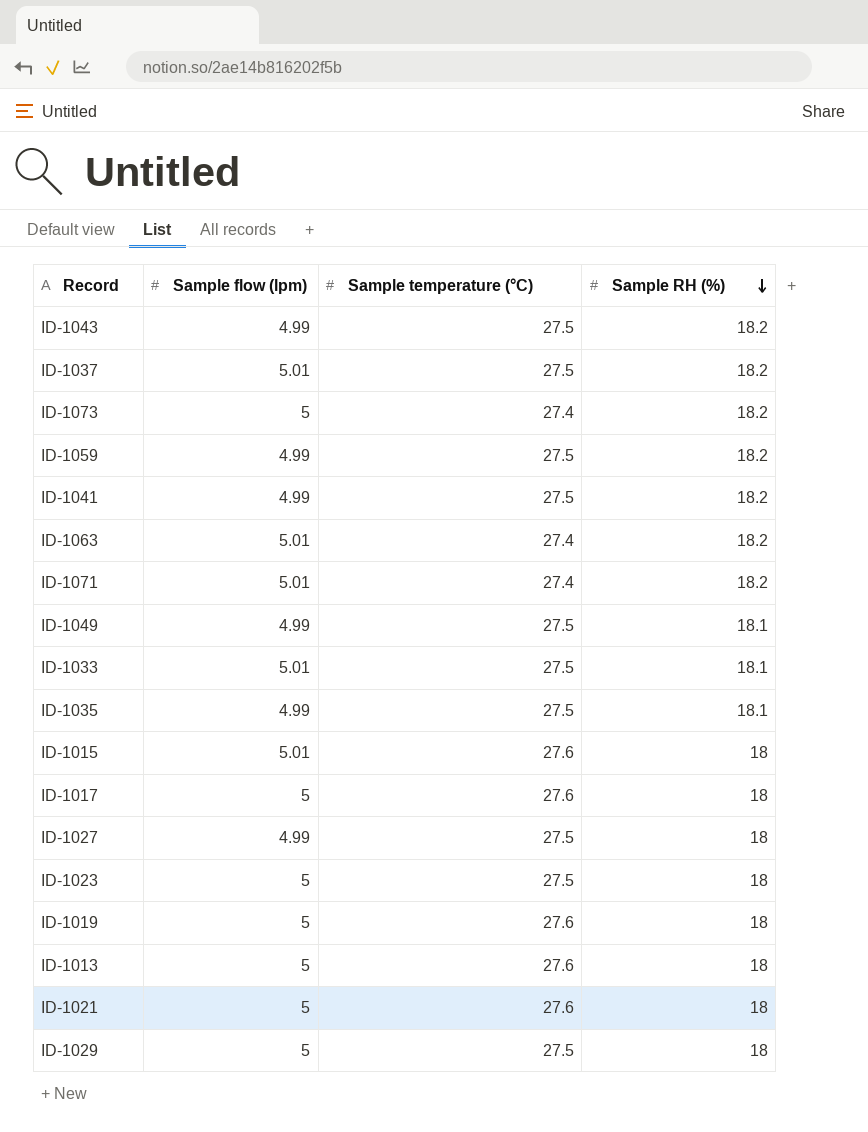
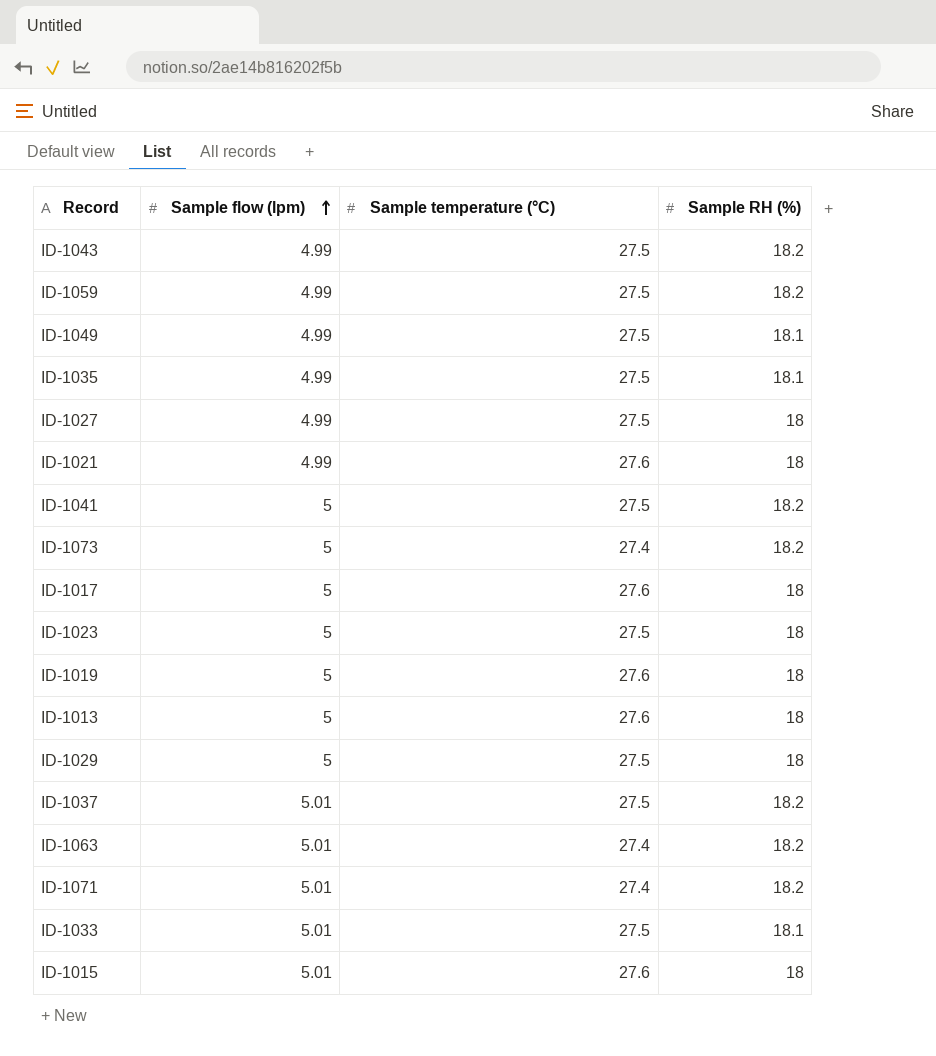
row order: Sample RH (%) descending -> Sample flow (lpm) ascending
ID-1021 | Sample flow (lpm): 5 -> 4.99
ID-1041 | Sample flow (lpm): 4.99 -> 5

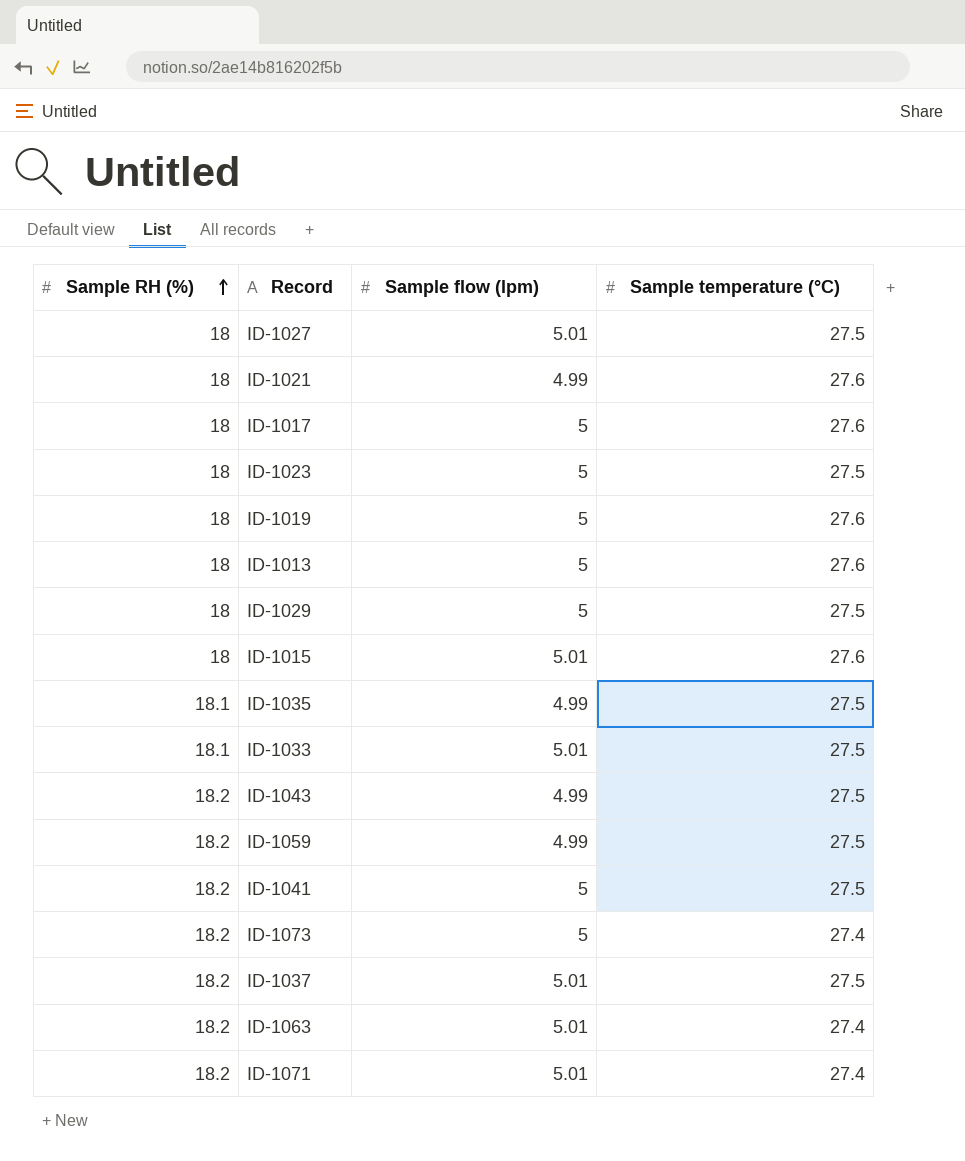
row order: Sample flow (lpm) ascending -> Sample RH (%) ascending
column Sample RH (%) | position: 4 -> 1
row ID-1049: 4.99 | 27.5 | 18.1 -> none
ID-1027 | Sample flow (lpm): 4.99 -> 5.01

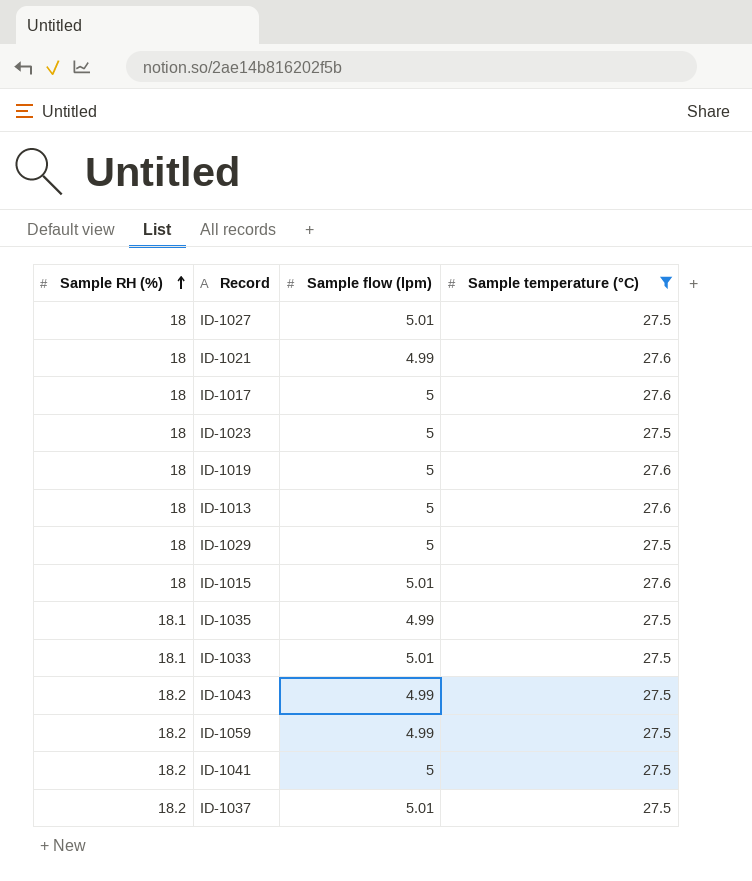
filter: none -> Sample temperature (°C) != 27.4

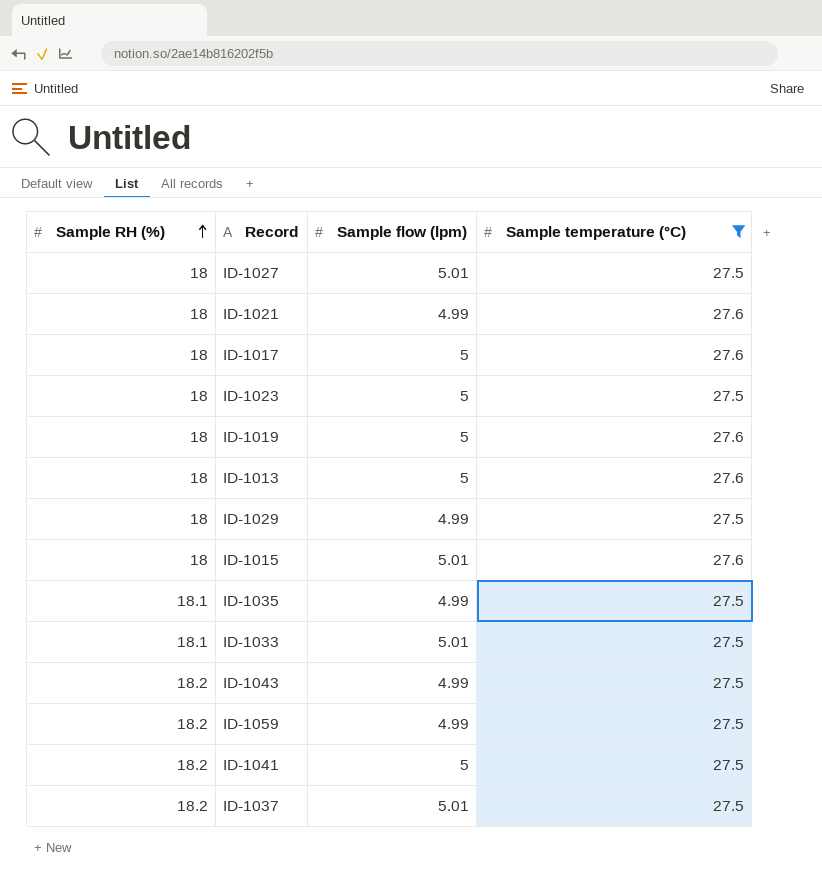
ID-1029 | Sample flow (lpm): 5 -> 4.99

